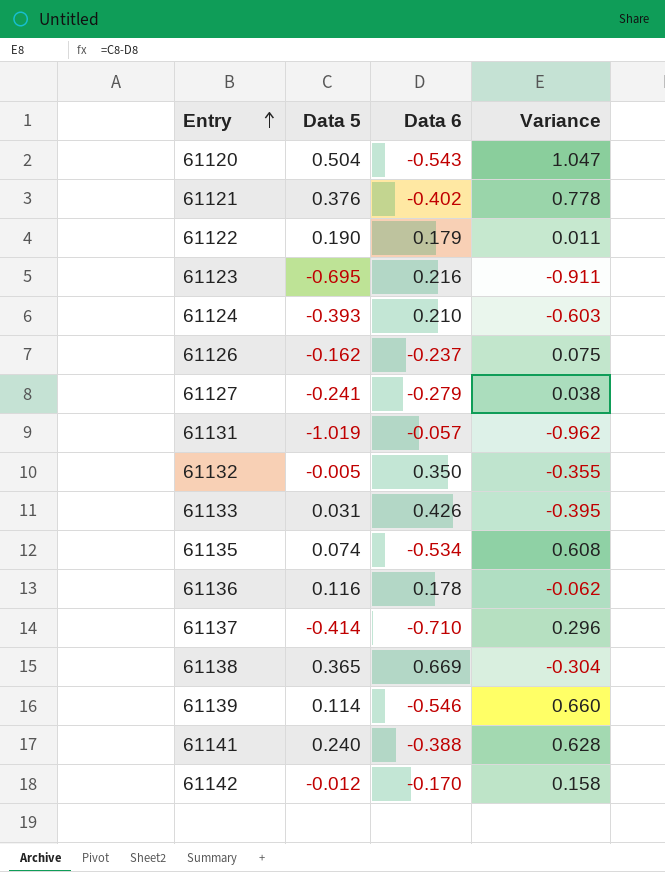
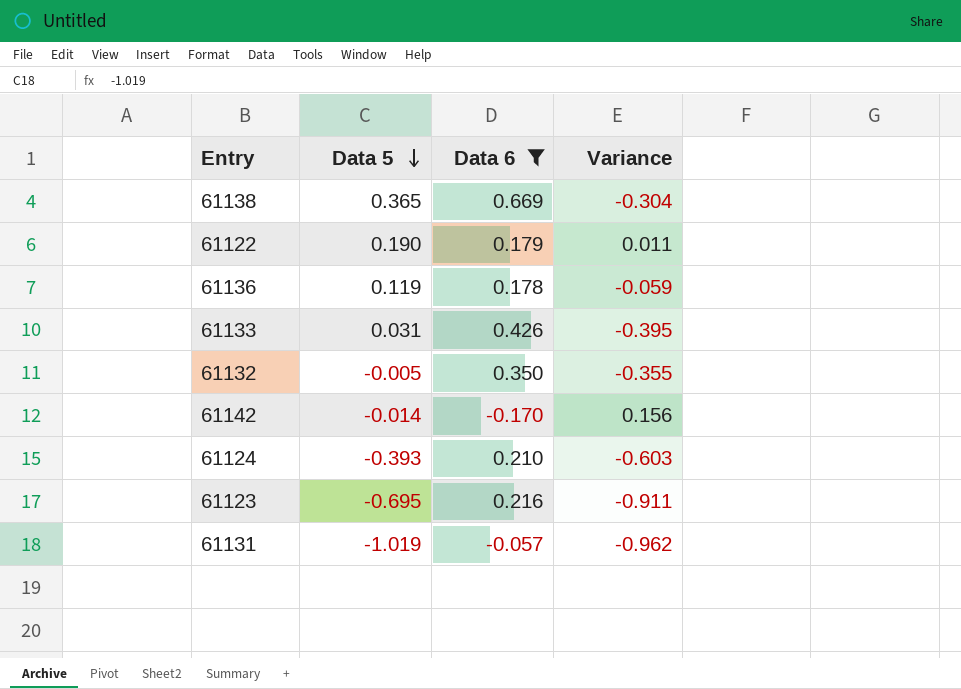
filter: none -> Data 6 >= -0.170
row order: Entry ascending -> Data 5 descending
61136 | Data 5: 0.116 -> 0.119
61136 | Variance: -0.062 -> -0.059
61142 | Data 5: -0.012 -> -0.014
61142 | Variance: 0.158 -> 0.156

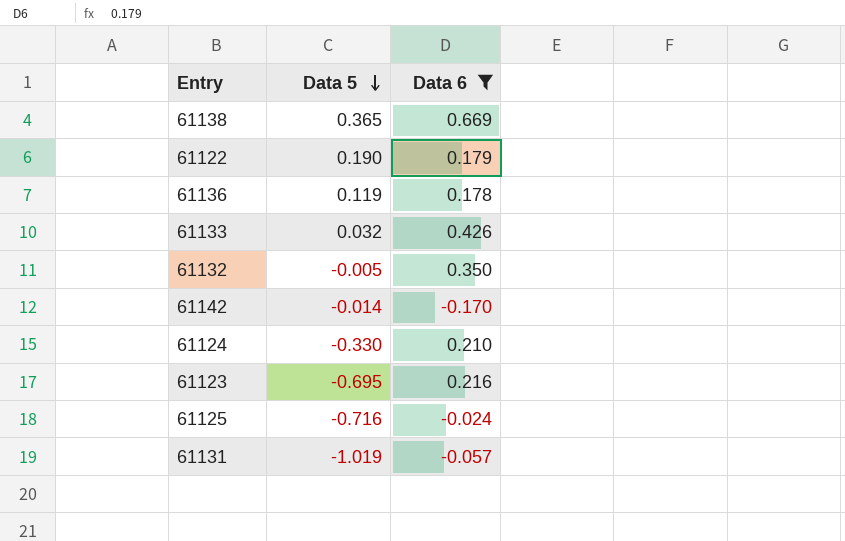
column Variance | formula: [Data 5] - [Data 6] -> none
61133 | Data 5: 0.031 -> 0.032
61124 | Data 5: -0.393 -> -0.330
row 61125: none -> -0.716 | -0.024

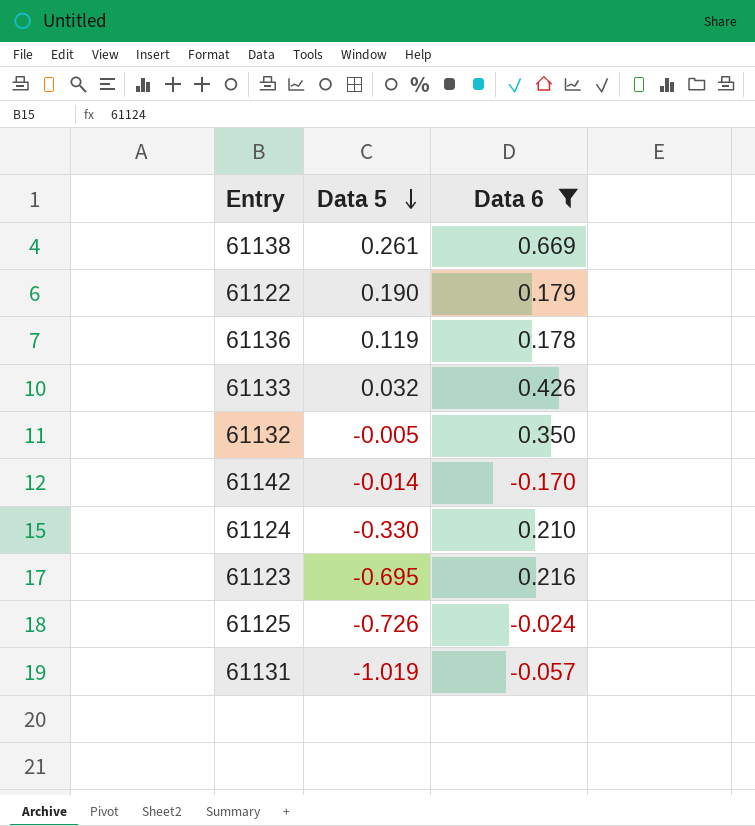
61138 | Data 5: 0.365 -> 0.261
61125 | Data 5: -0.716 -> -0.726

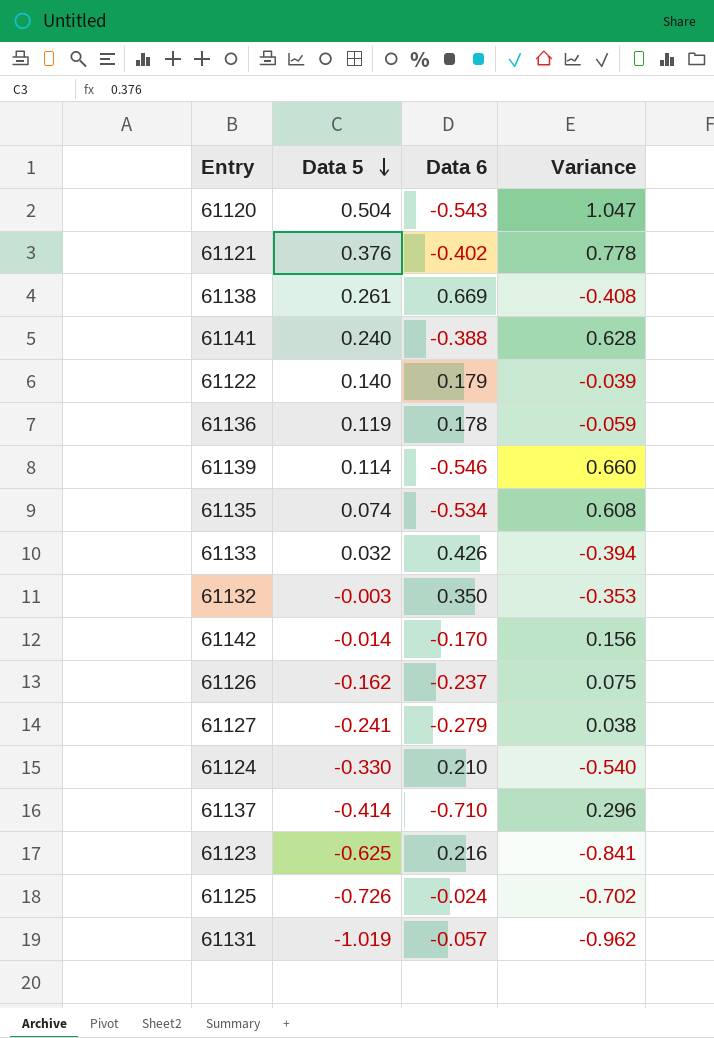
filter: Data 6 >= -0.170 -> none
column Variance | formula: none -> [Data 5] - [Data 6]
61122 | Data 5: 0.190 -> 0.140
61132 | Data 5: -0.005 -> -0.003
61123 | Data 5: -0.695 -> -0.625

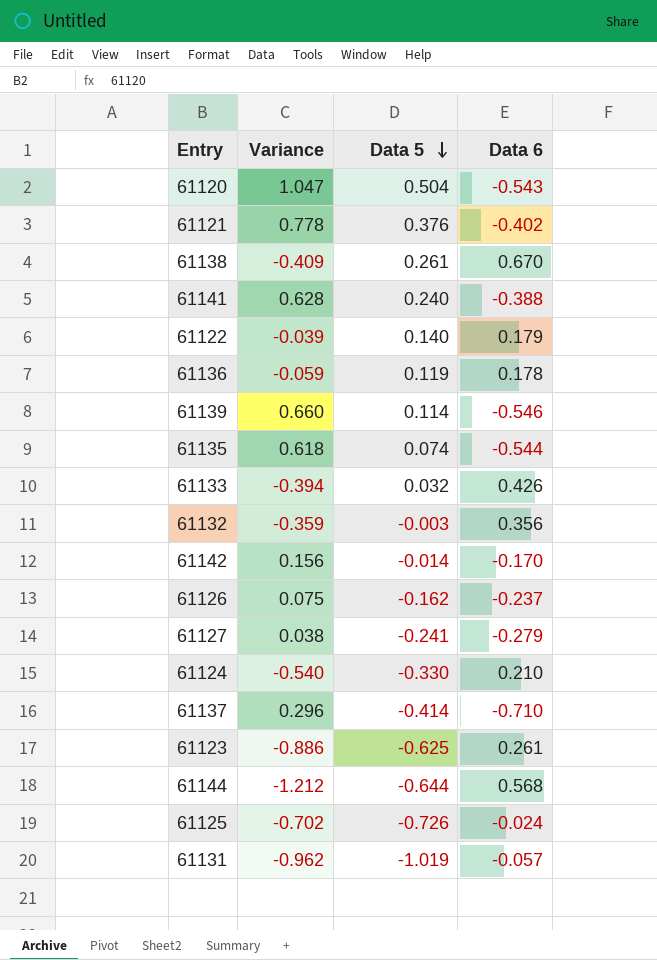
column Variance | position: 4 -> 2
61138 | Variance: -0.408 -> -0.409
61138 | Data 6: 0.669 -> 0.670
61135 | Variance: 0.608 -> 0.618
61135 | Data 6: -0.534 -> -0.544
61132 | Variance: -0.353 -> -0.359
61132 | Data 6: 0.350 -> 0.356
61123 | Variance: -0.841 -> -0.886
61123 | Data 6: 0.216 -> 0.261
row 61144: none -> -1.212 | -0.644 | 0.568

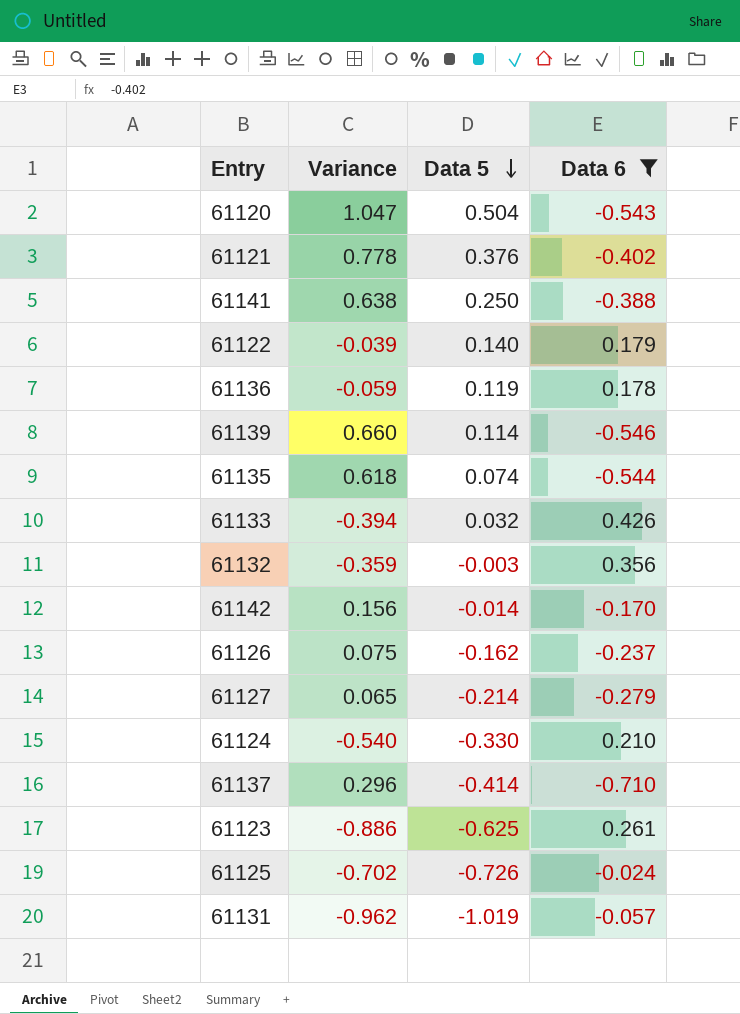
filter: none -> Data 6 <= 0.426
61141 | Variance: 0.628 -> 0.638
61141 | Data 5: 0.240 -> 0.250
61127 | Variance: 0.038 -> 0.065
61127 | Data 5: -0.241 -> -0.214

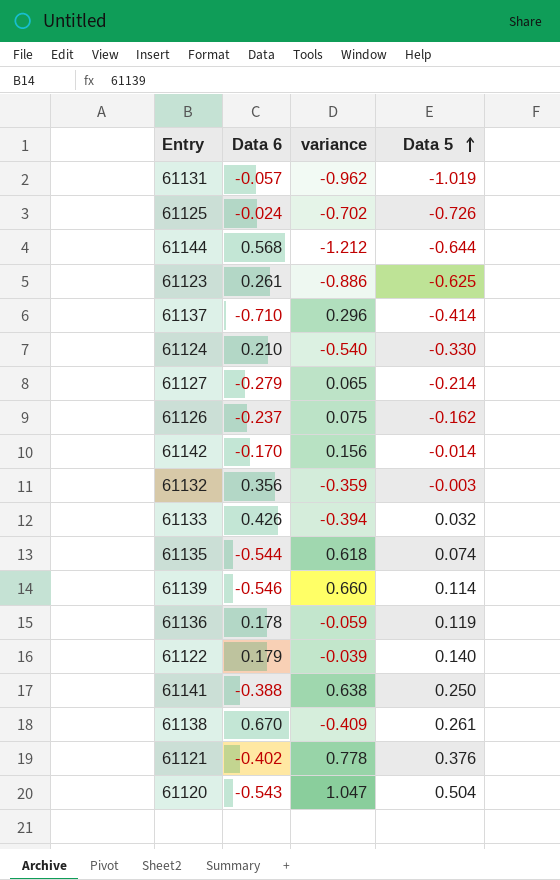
filter: Data 6 <= 0.426 -> none
row order: Data 5 descending -> Data 5 ascending
column Data 6 | position: 4 -> 2
column name: Variance -> variance

